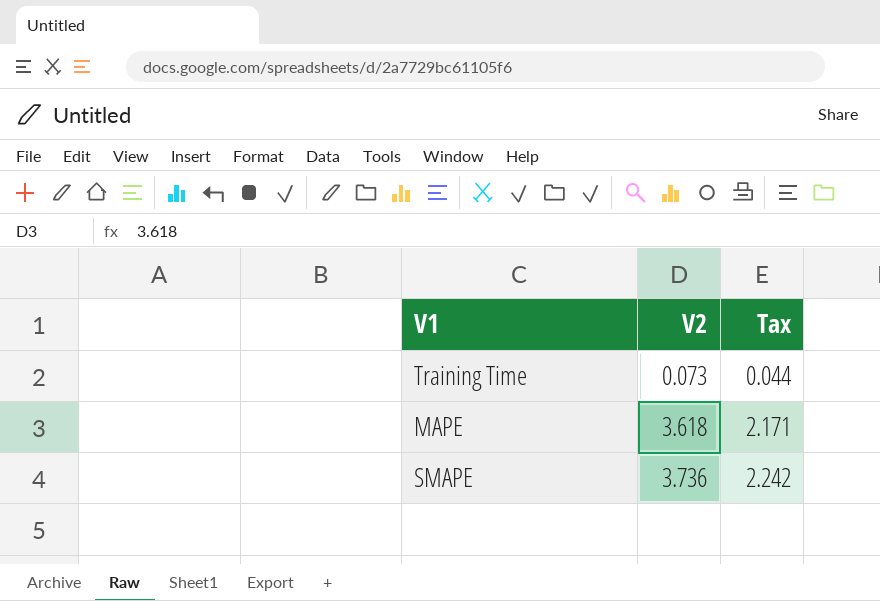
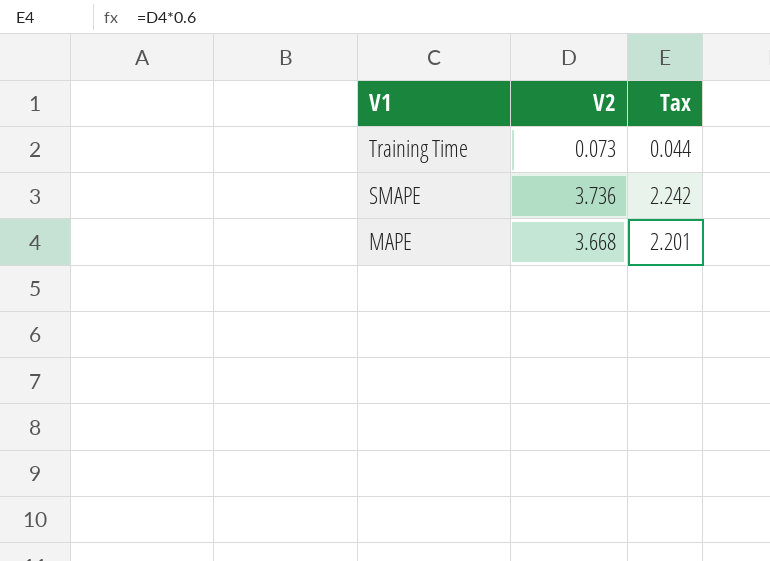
row order: V2 ascending -> V1 descending
MAPE | V2: 3.618 -> 3.668
MAPE | Tax: 2.171 -> 2.201

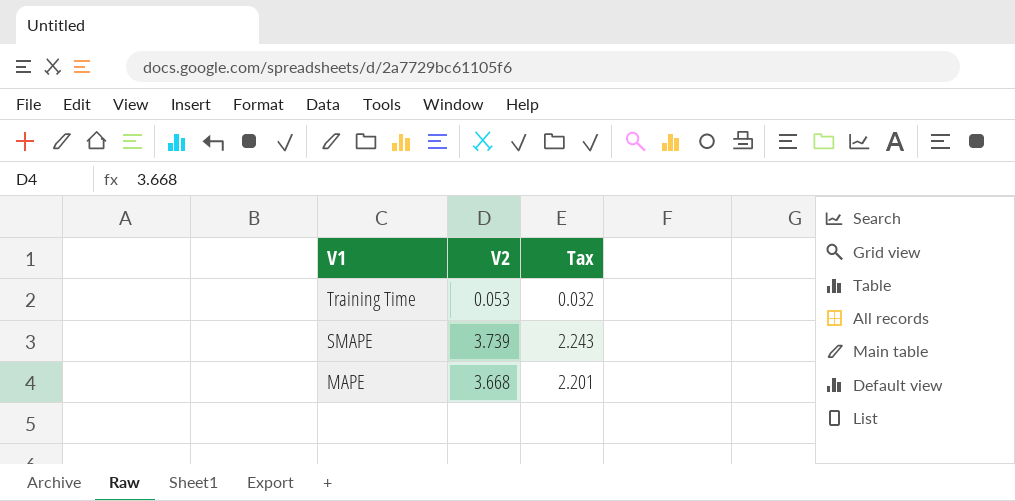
Training Time | V2: 0.073 -> 0.053
Training Time | Tax: 0.044 -> 0.032
SMAPE | V2: 3.736 -> 3.739
SMAPE | Tax: 2.242 -> 2.243

